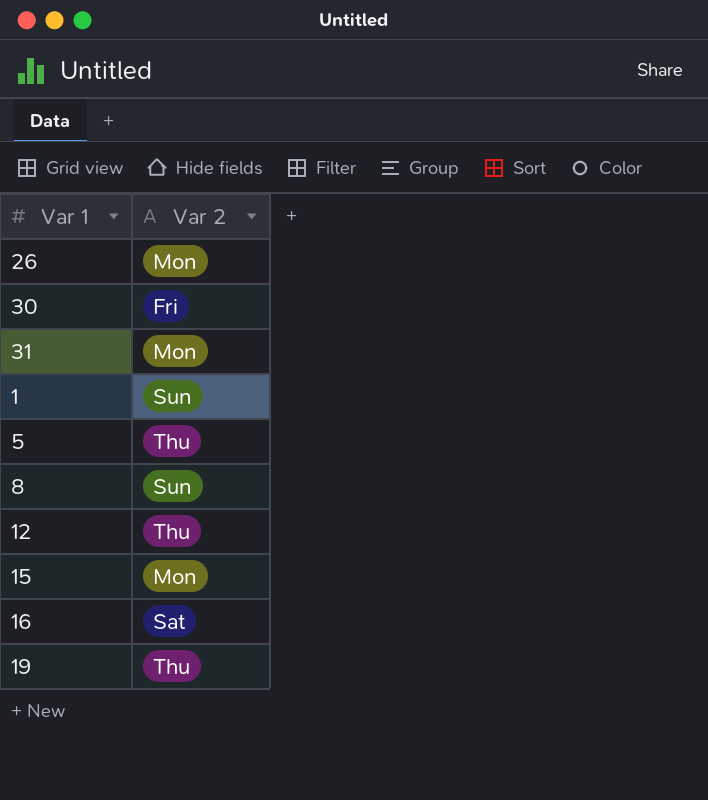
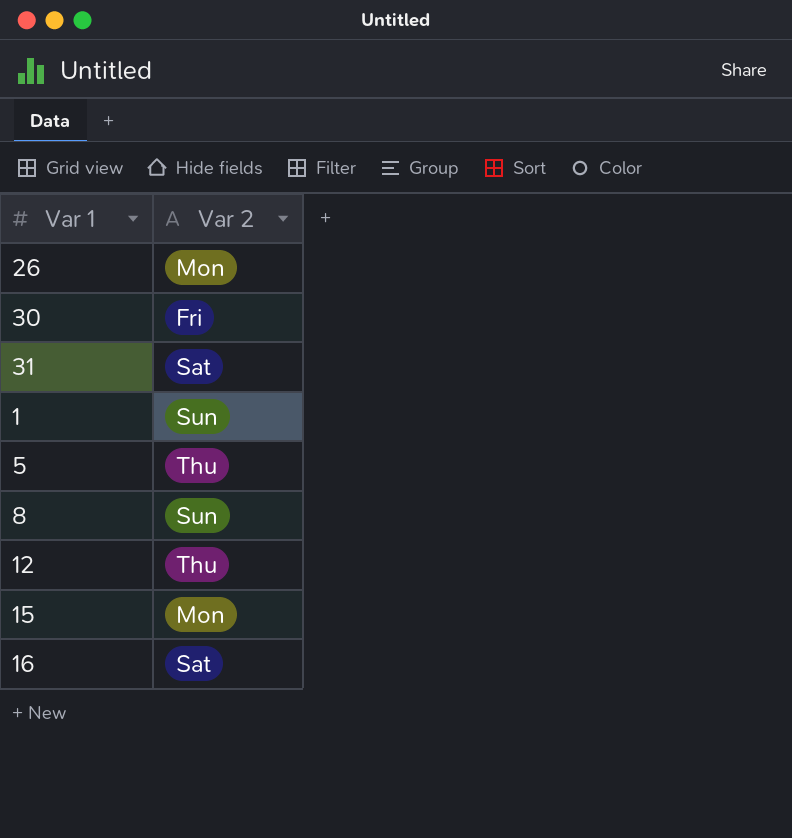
row 19: Thu -> none
31 | Var 2: Mon -> Sat

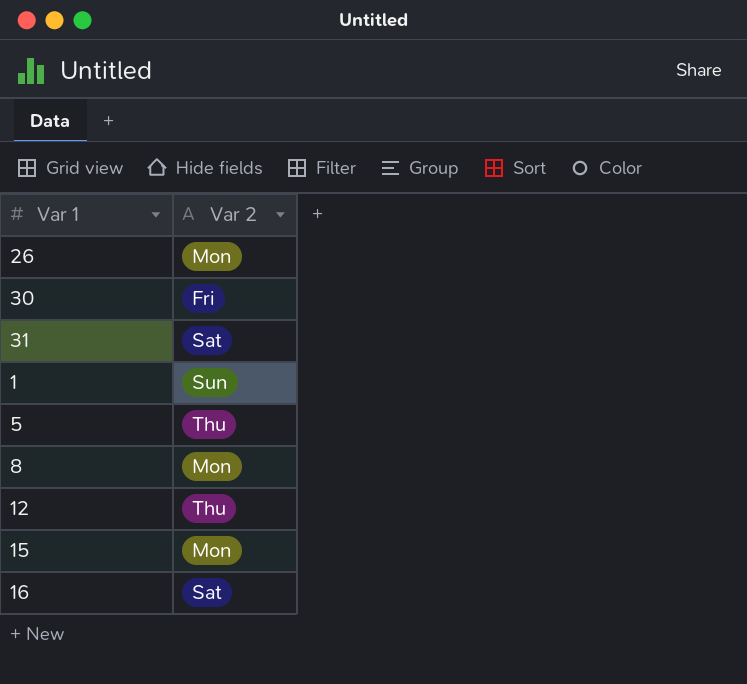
8 | Var 2: Sun -> Mon

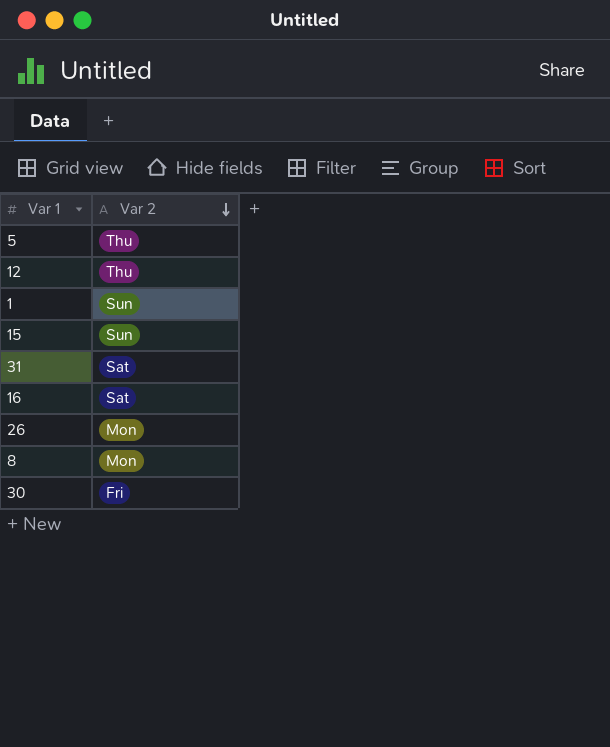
row order: none -> Var 2 descending
15 | Var 2: Mon -> Sun

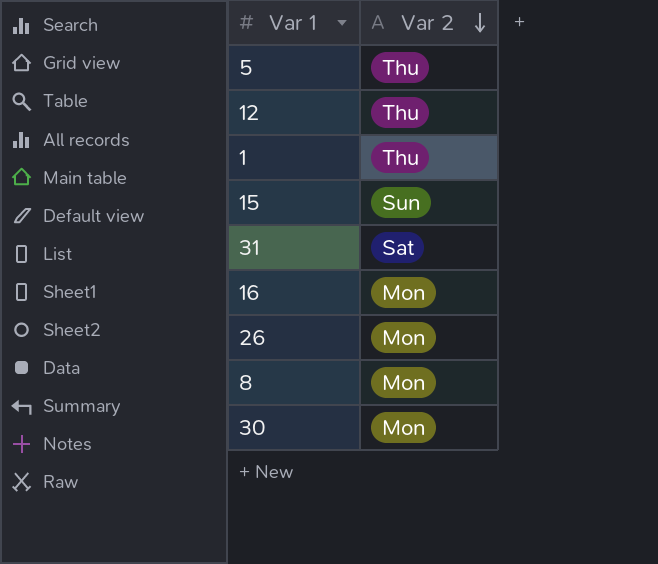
1 | Var 2: Sun -> Thu
16 | Var 2: Sat -> Mon
30 | Var 2: Fri -> Mon

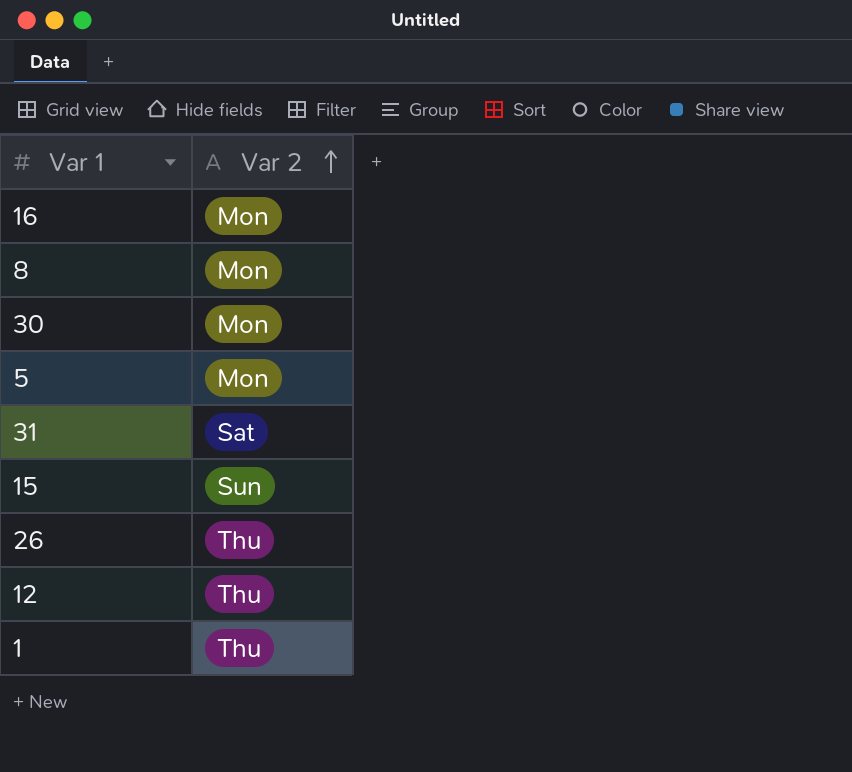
row order: Var 2 descending -> Var 2 ascending
5 | Var 2: Thu -> Mon
26 | Var 2: Mon -> Thu

